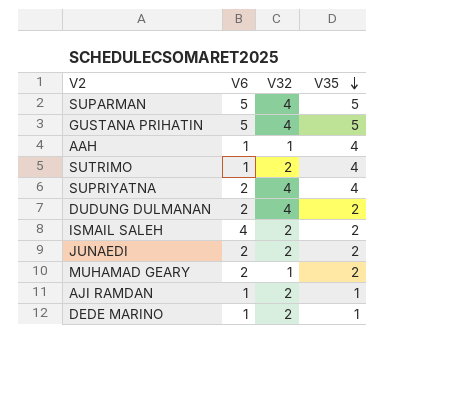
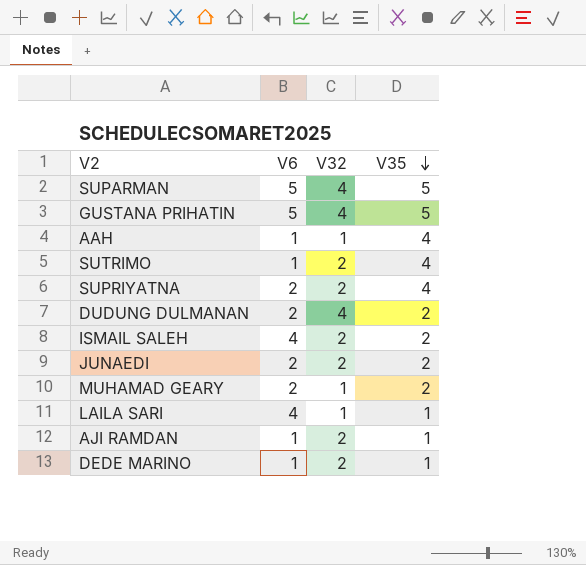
SUPRIYATNA | V32: 4 -> 2
row LAILA SARI: none -> 4 | 1 | 1

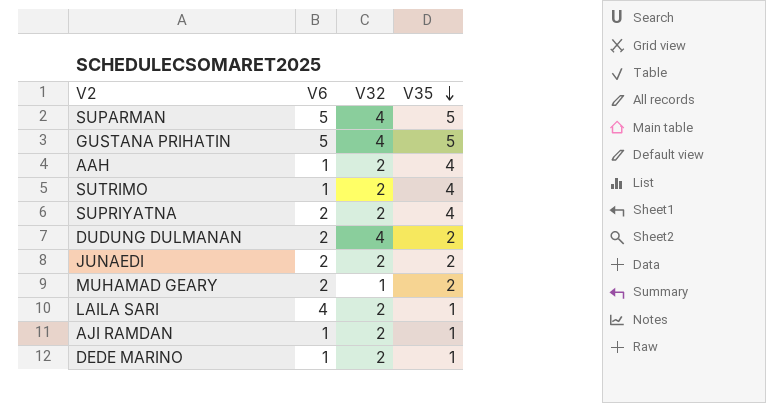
row ISMAIL SALEH: 4 | 2 | 2 -> none
AAH | V32: 1 -> 2
LAILA SARI | V32: 1 -> 2

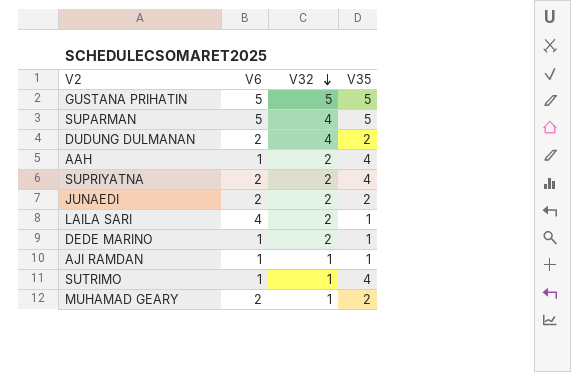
row order: V35 descending -> V32 descending
GUSTANA PRIHATIN | V32: 4 -> 5
AJI RAMDAN | V32: 2 -> 1
SUTRIMO | V32: 2 -> 1

